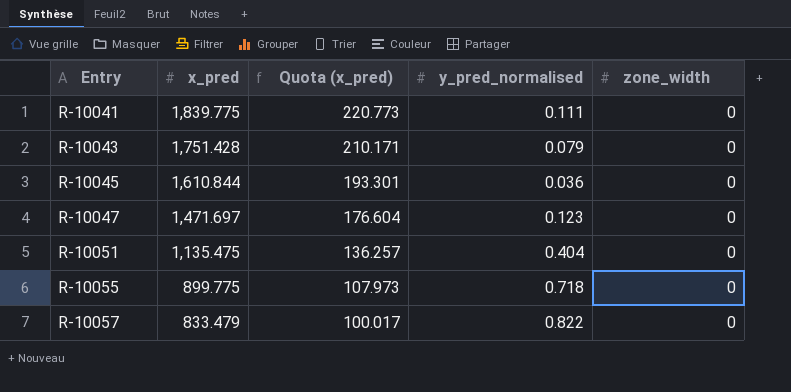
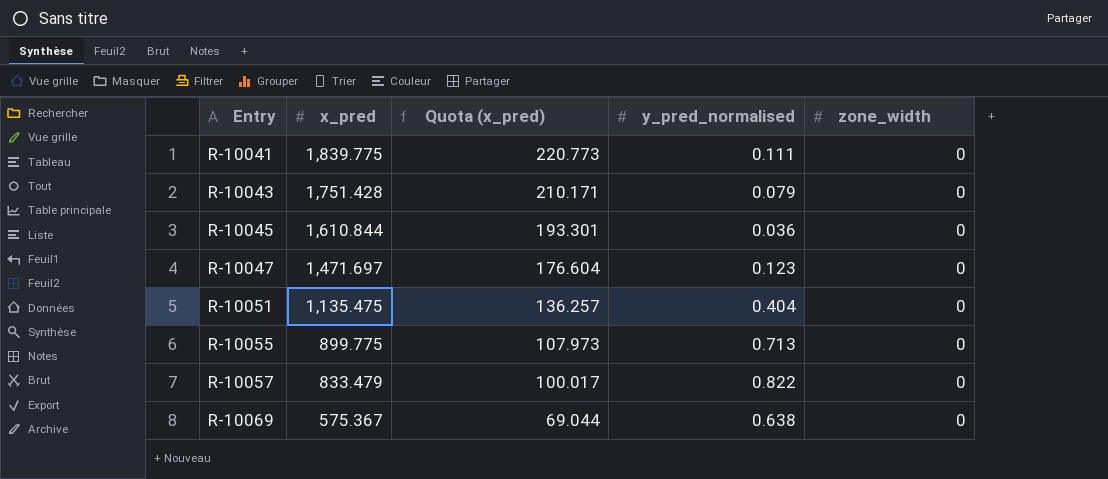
R-10055 | y_pred_normalised: 0.718 -> 0.713
row R-10069: none -> 575.367 | 69.044 | 0.638 | 0

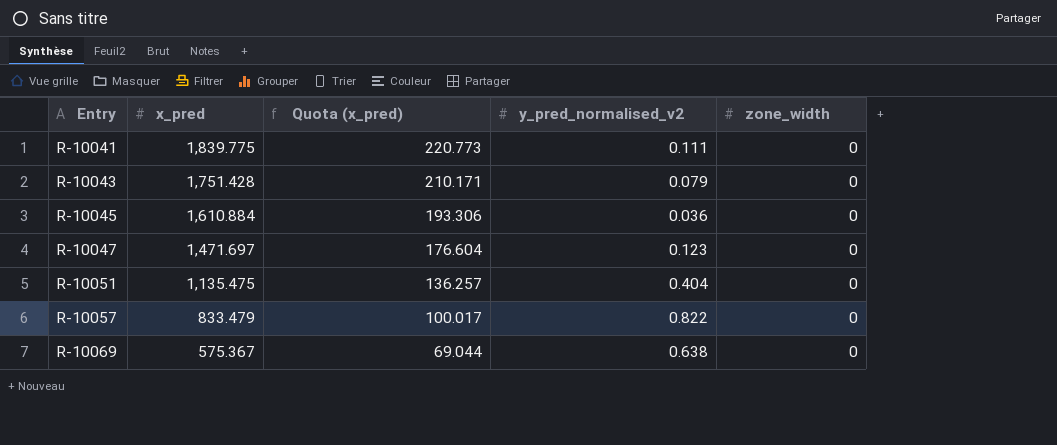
column name: y_pred_normalised -> y_pred_normalised_v2
row R-10055: 899.775 | 107.973 | 0.713 | 0 -> none
R-10045 | x_pred: 1,610.844 -> 1,610.884
R-10045 | Quota (x_pred): 193.301 -> 193.306

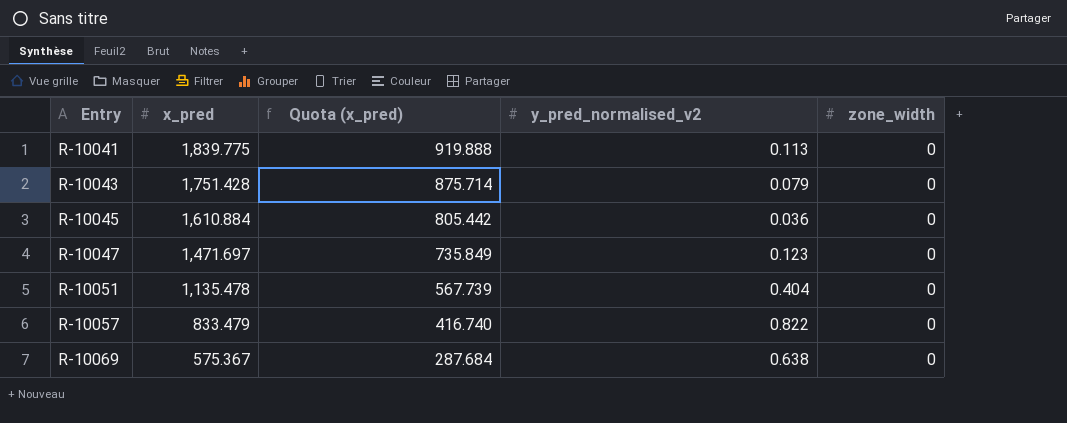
column Quota (x_pred) | formula: [x_pred] * 0.12 -> [x_pred] * 0.5
R-10041 | y_pred_normalised_v2: 0.111 -> 0.113
R-10051 | x_pred: 1,135.475 -> 1,135.478

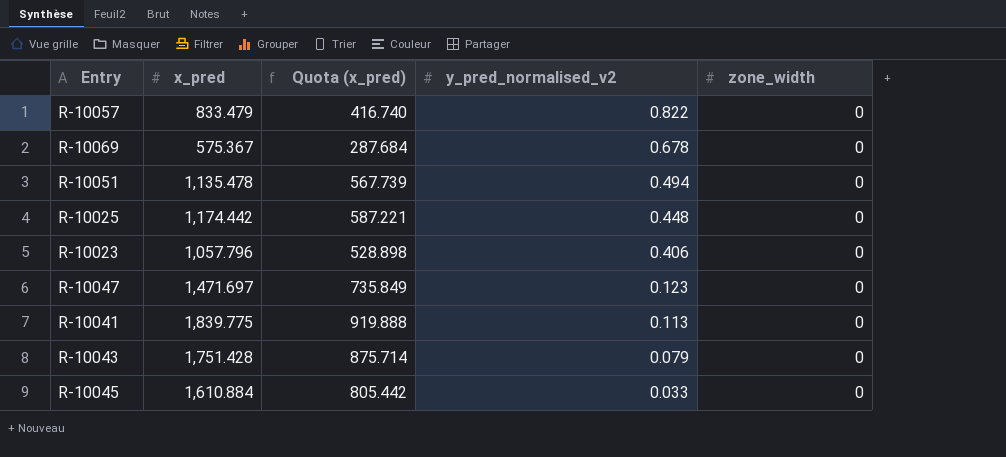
row order: Entry ascending -> y_pred_normalised_v2 descending
R-10069 | y_pred_normalised_v2: 0.638 -> 0.678
R-10051 | y_pred_normalised_v2: 0.404 -> 0.494
row R-10025: none -> 1,174.442 | 587.221 | 0.448 | 0
row R-10023: none -> 1,057.796 | 528.898 | 0.406 | 0
R-10045 | y_pred_normalised_v2: 0.036 -> 0.033

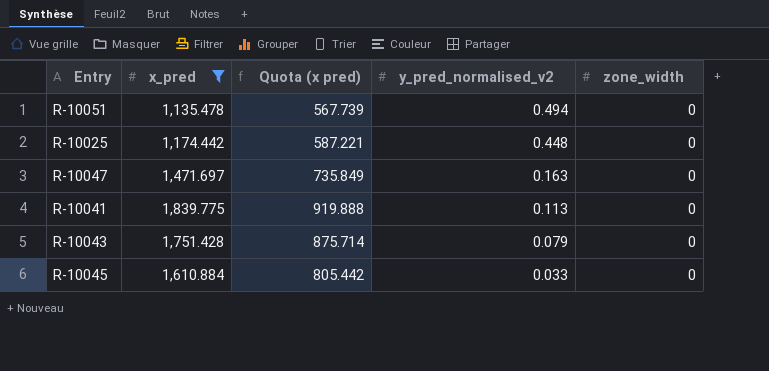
filter: none -> x_pred >= 1,135.478
column name: Quota (x_pred) -> Quota (x pred)
R-10047 | y_pred_normalised_v2: 0.123 -> 0.163

